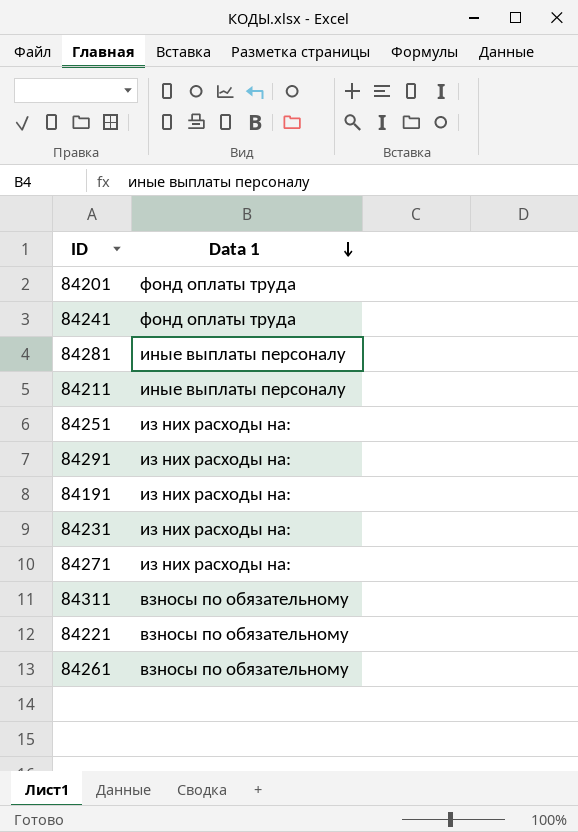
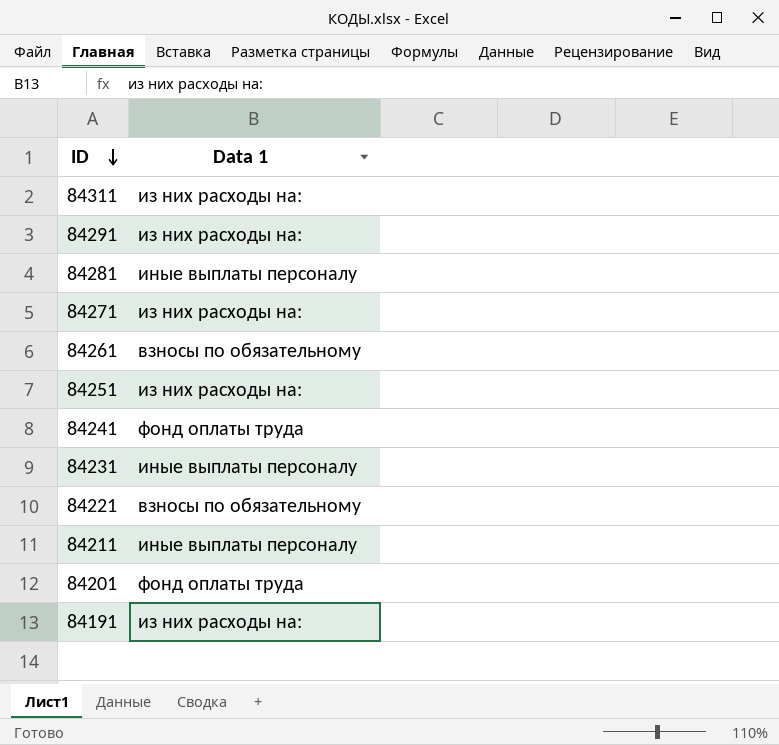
row order: Data 1 descending -> ID descending
84311 | Data 1: взносы по обязательному -> из них расходы на:
84231 | Data 1: из них расходы на: -> иные выплаты персоналу

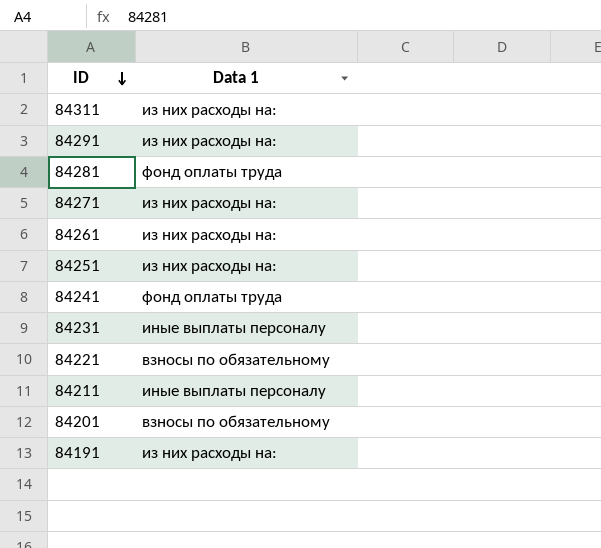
84281 | Data 1: иные выплаты персоналу -> фонд оплаты труда
84261 | Data 1: взносы по обязательному -> из них расходы на:
84201 | Data 1: фонд оплаты труда -> взносы по обязательному

